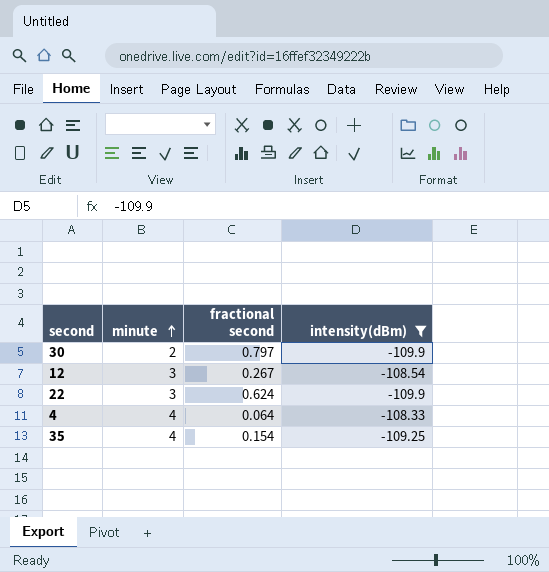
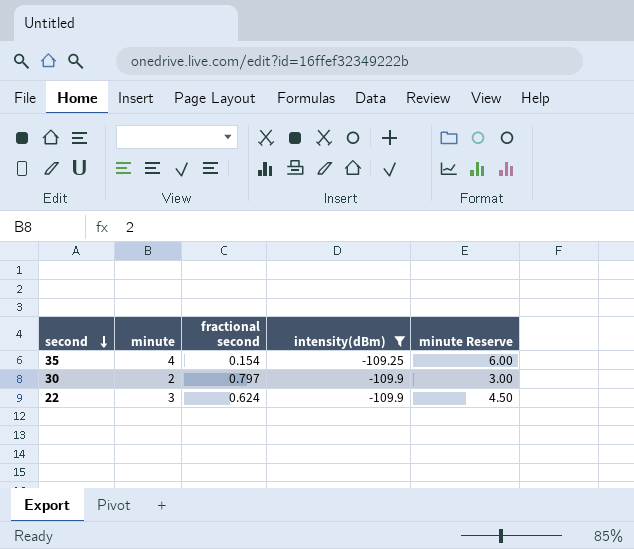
row order: minute ascending -> second descending
column minute Reserve | formula: none -> [minute] * 1.5
row 12: 3 | 0.267 | -108.54 -> none
row 4: 4 | 0.064 | -108.33 -> none

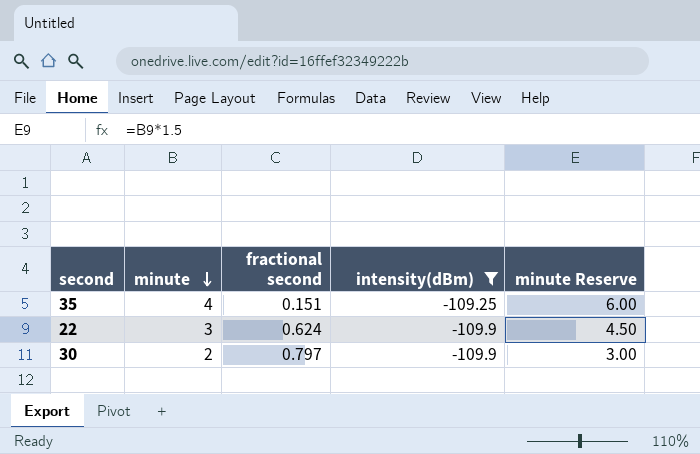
row order: second descending -> minute descending
35 | fractional second: 0.154 -> 0.151

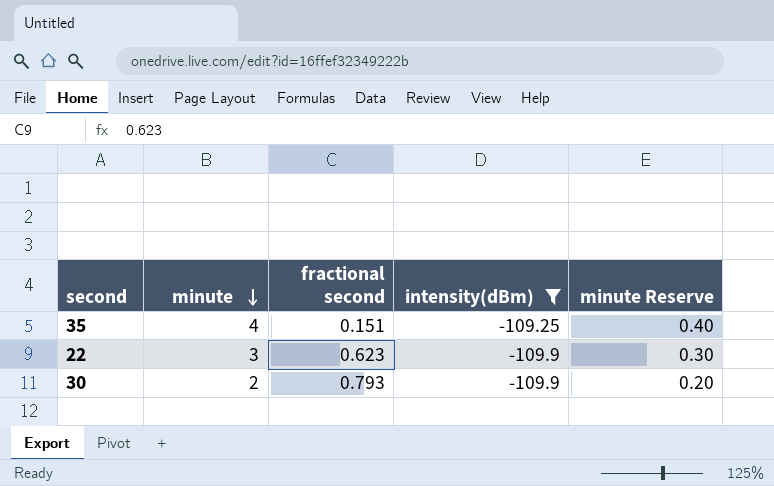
column minute Reserve | formula: [minute] * 1.5 -> [minute] * 0.1
22 | fractional second: 0.624 -> 0.623
30 | fractional second: 0.797 -> 0.793

